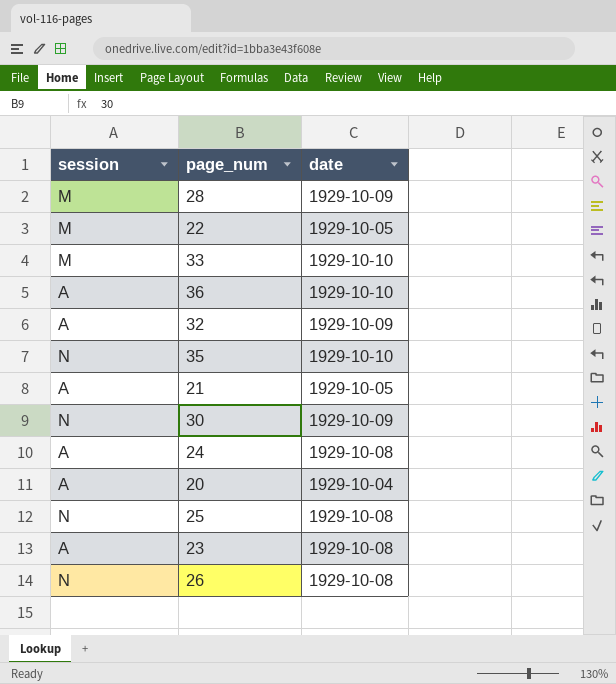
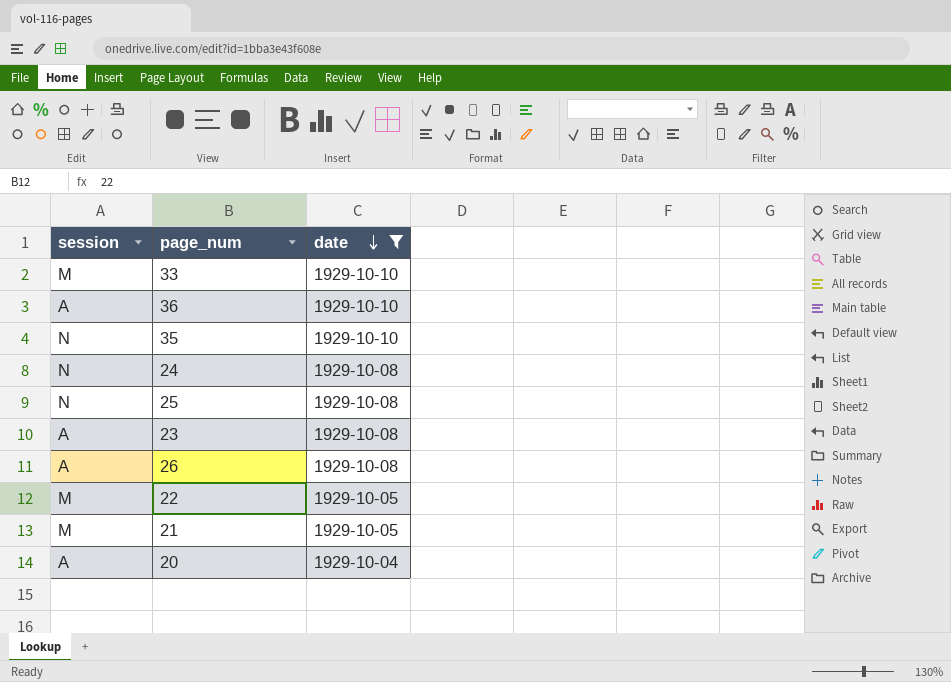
filter: none -> date != 1929-10-09
row order: none -> date descending
24 | session: A -> N
26 | session: N -> A
21 | session: A -> M

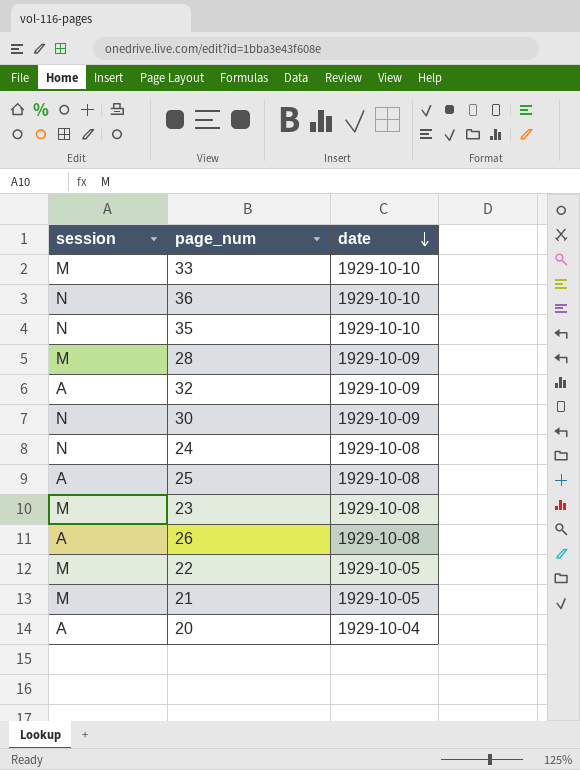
filter: date != 1929-10-09 -> none
36 | session: A -> N
25 | session: N -> A
23 | session: A -> M

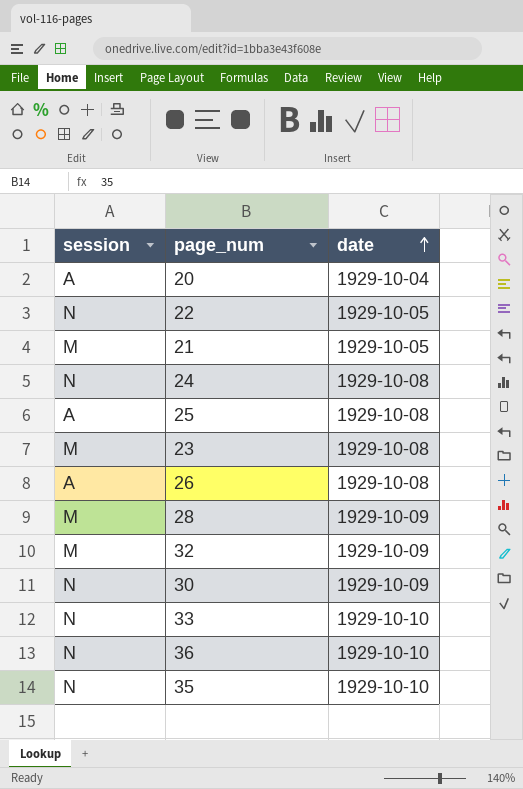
row order: date descending -> date ascending
22 | session: M -> N
32 | session: A -> M
33 | session: M -> N

